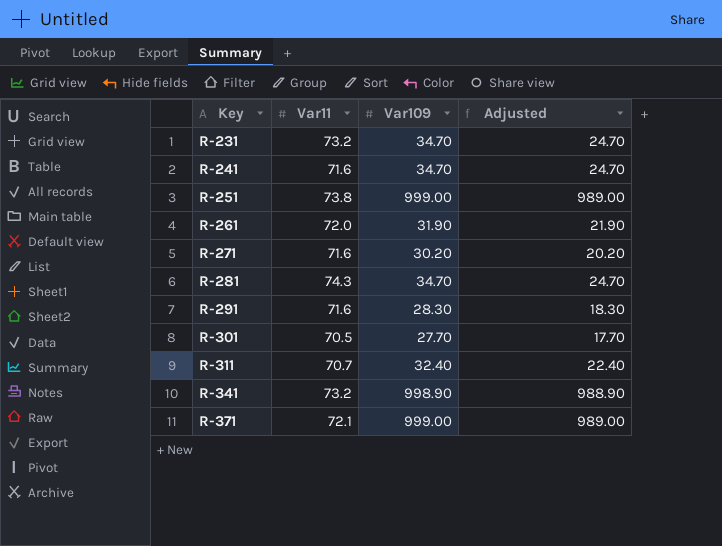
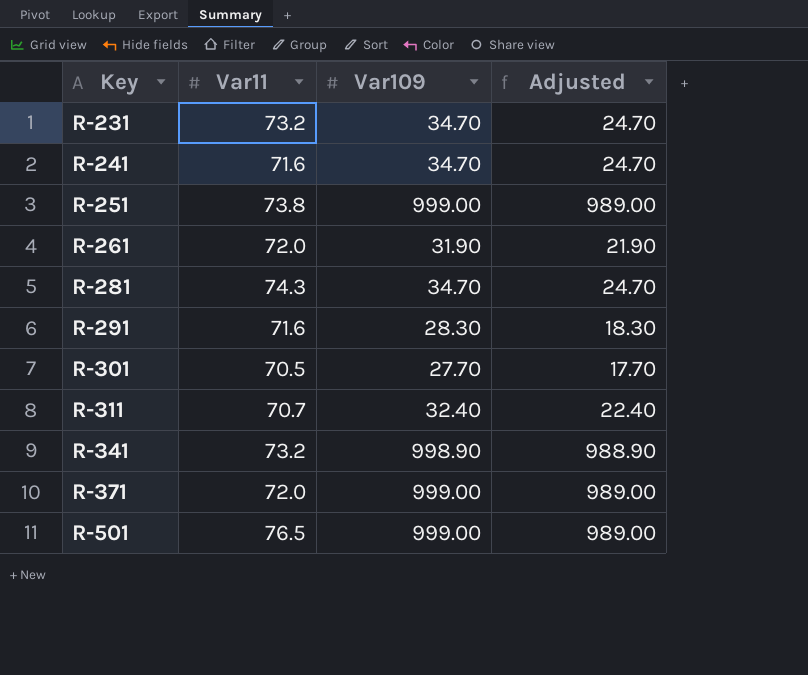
row R-271: 71.6 | 30.20 | 20.20 -> none
R-371 | Var11: 72.1 -> 72.0
row R-501: none -> 76.5 | 999.00 | 989.00

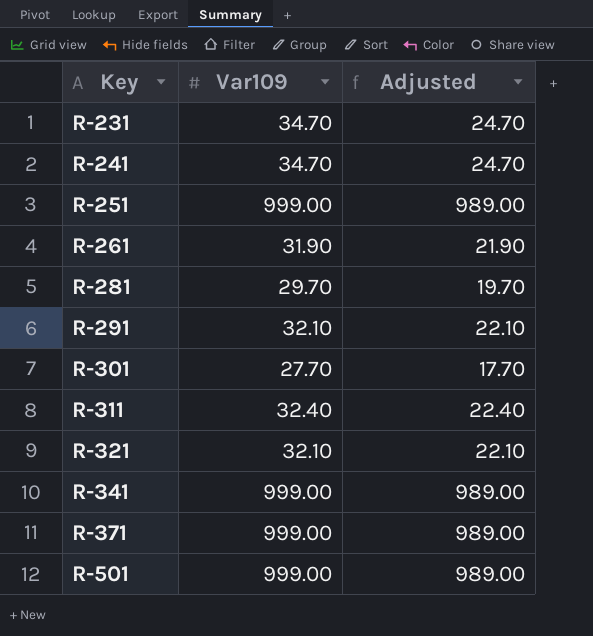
column Var11 | position: 2 -> none
R-281 | Var109: 34.70 -> 29.70
R-281 | Adjusted: 24.70 -> 19.70
R-291 | Var109: 28.30 -> 32.10
R-291 | Adjusted: 18.30 -> 22.10
row R-321: none -> 32.10 | 22.10
R-341 | Var109: 998.90 -> 999.00
R-341 | Adjusted: 988.90 -> 989.00

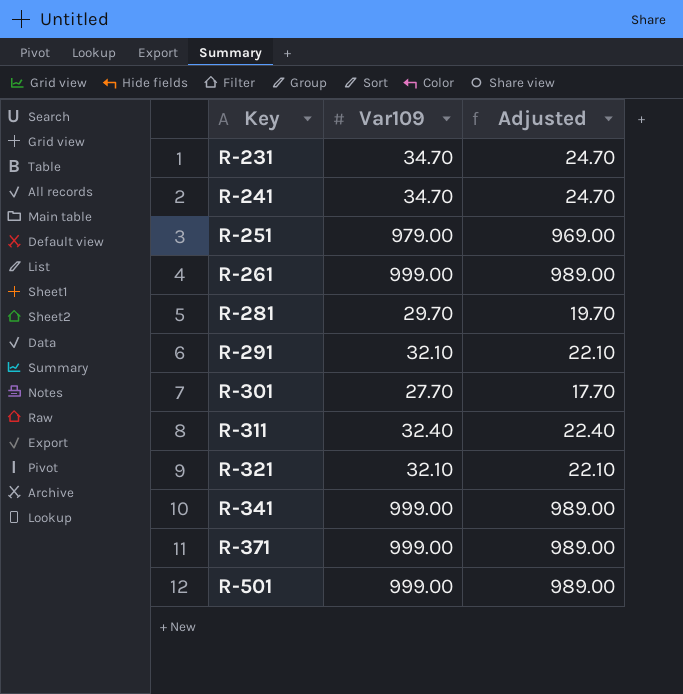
R-251 | Var109: 999.00 -> 979.00
R-251 | Adjusted: 989.00 -> 969.00
R-261 | Var109: 31.90 -> 999.00
R-261 | Adjusted: 21.90 -> 989.00

